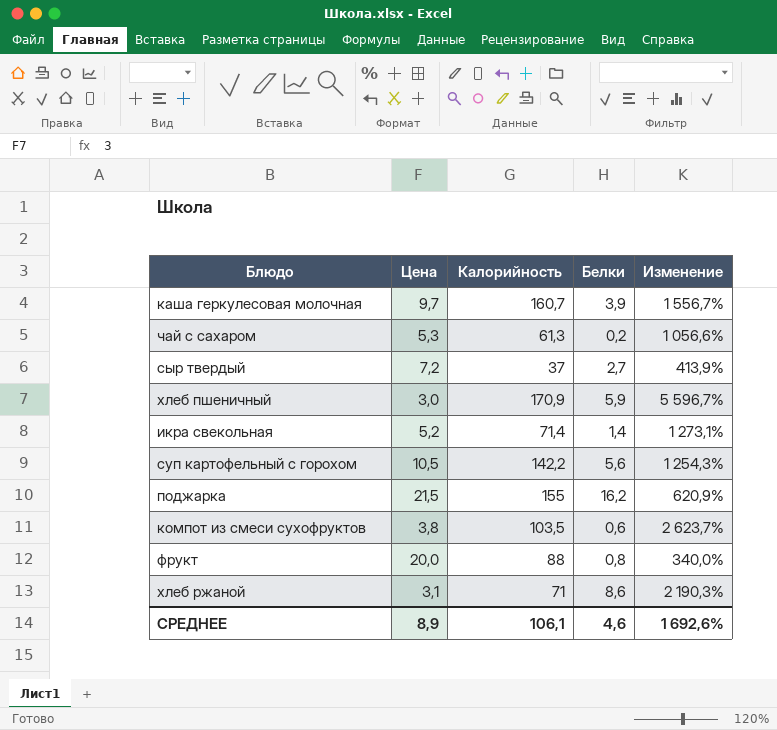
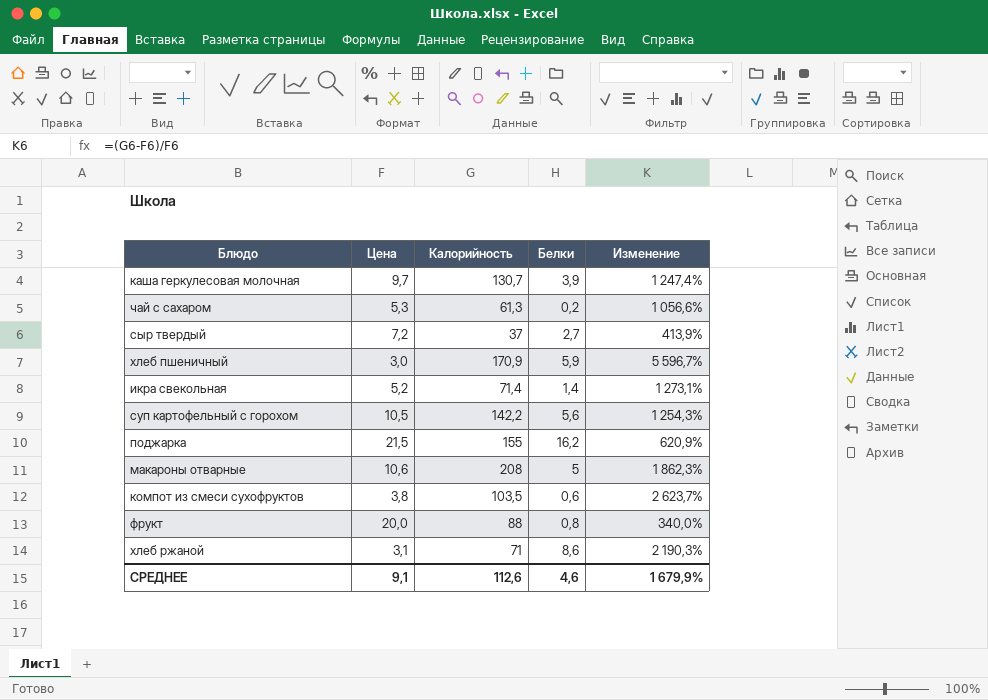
каша геркулесовая молочная | Калорийность: 160,7 -> 130,7
каша геркулесовая молочная | Изменение: 1 556,7% -> 1 247,4%
row макароны отварные: none -> 10,6 | 208 | 5 | 1 862,3%
СРЕДНЕЕ | Цена: 8,9 -> 9,1
СРЕДНЕЕ | Калорийность: 106,1 -> 112,6
СРЕДНЕЕ | Изменение: 1 692,6% -> 1 679,9%

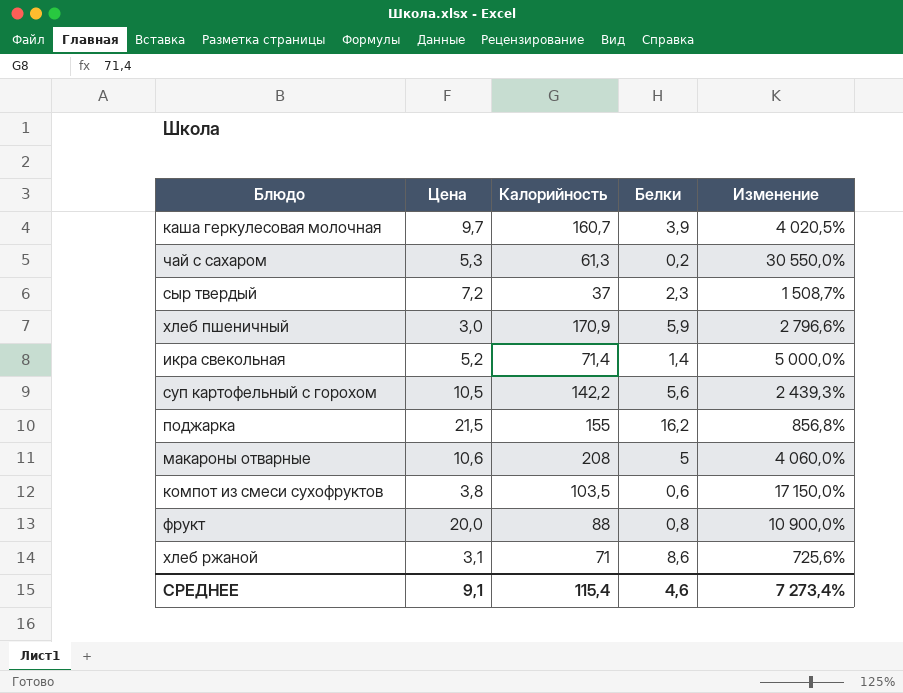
column Изменение | formula: ([Калорийность] - [Цена]) / [Цена] -> ([Калорийность] - [Белки]) / [Белки]
каша геркулесовая молочная | Калорийность: 130,7 -> 160,7
сыр твердый | Белки: 2,7 -> 2,3
СРЕДНЕЕ | Калорийность: 112,6 -> 115,4
СРЕДНЕЕ | Изменение: 1 679,9% -> 7 273,4%

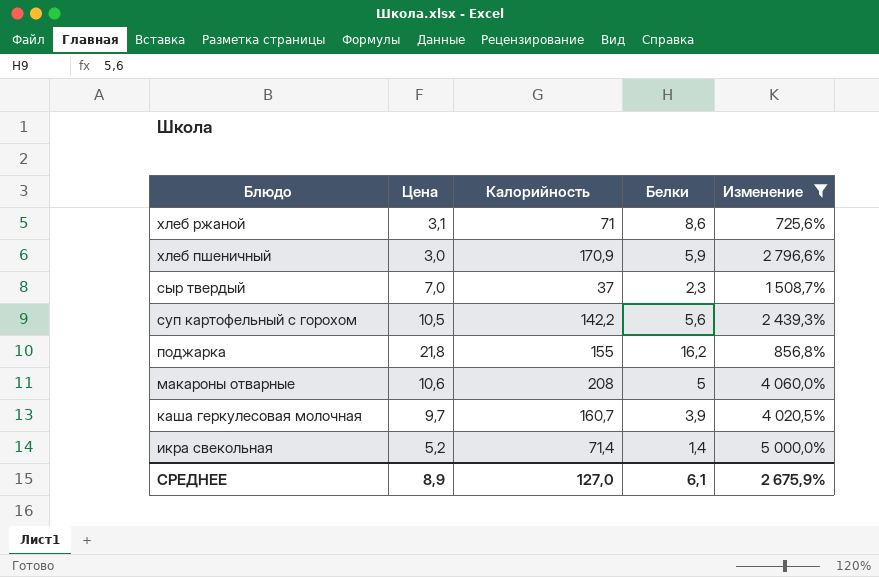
filter: none -> Изменение <= 5 000,0%
row order: none -> Блюдо descending
сыр твердый | Цена: 7,2 -> 7,0
поджарка | Цена: 21,5 -> 21,8
СРЕДНЕЕ | Цена: 9,1 -> 8,9
СРЕДНЕЕ | Калорийность: 115,4 -> 127,0
СРЕДНЕЕ | Белки: 4,6 -> 6,1
СРЕДНЕЕ | Изменение: 7 273,4% -> 2 675,9%

